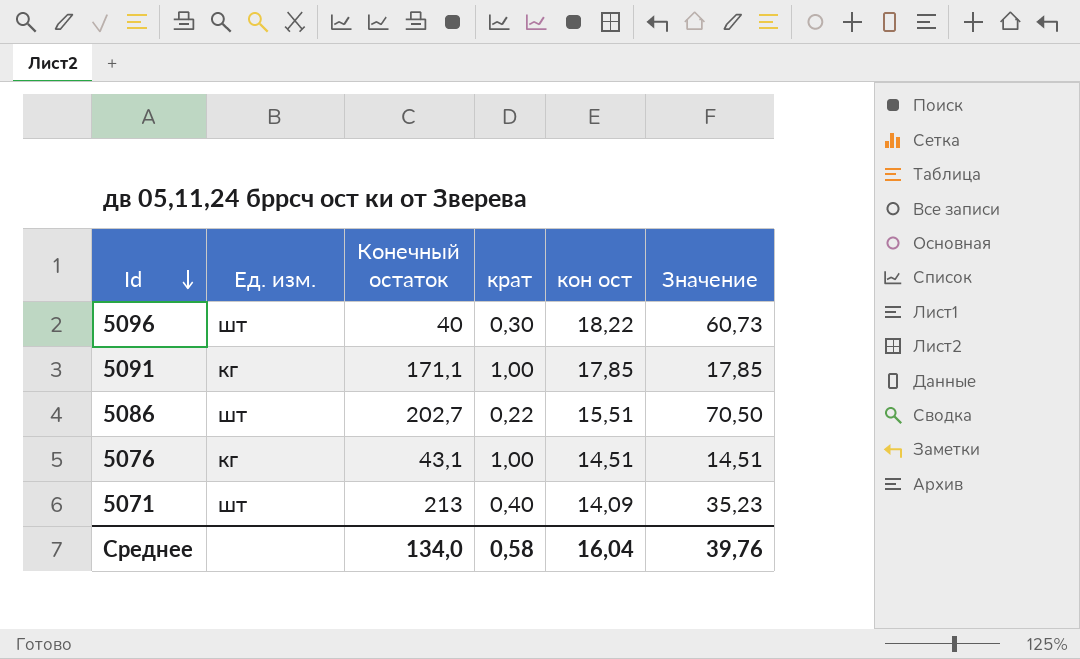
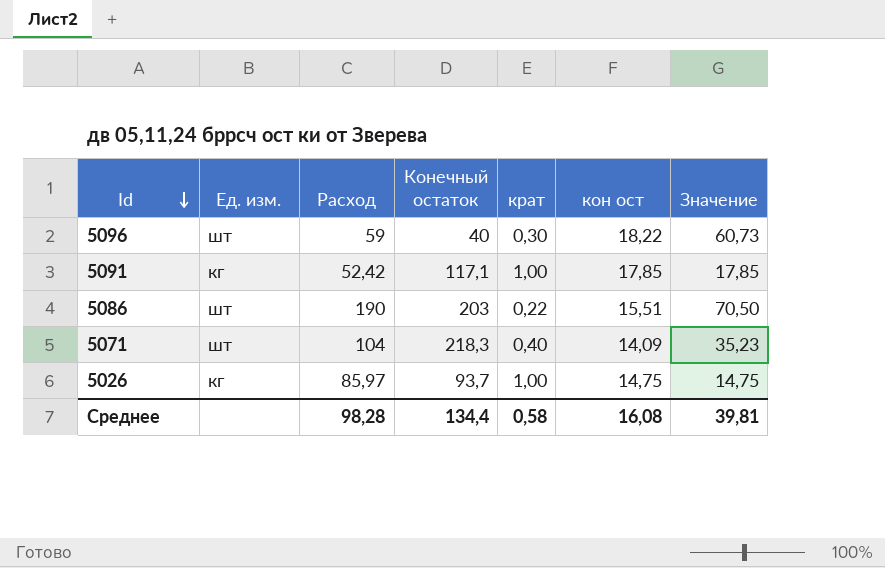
column Расход | position: none -> 3
row 5076: кг | 43,1 | 1,00 | 14,51 | 14,51 -> none
5091 | Конечный остаток: 171,1 -> 117,1
5086 | Конечный остаток: 202,7 -> 203
5071 | Конечный остаток: 213 -> 218,3
row 5026: none -> кг | 85,97 | 93,7 | 1,00 | 14,75 | 14,75
Среднее | Конечный остаток: 134,0 -> 134,4
Среднее | кон ост: 16,04 -> 16,08
Среднее | Значение: 39,76 -> 39,81

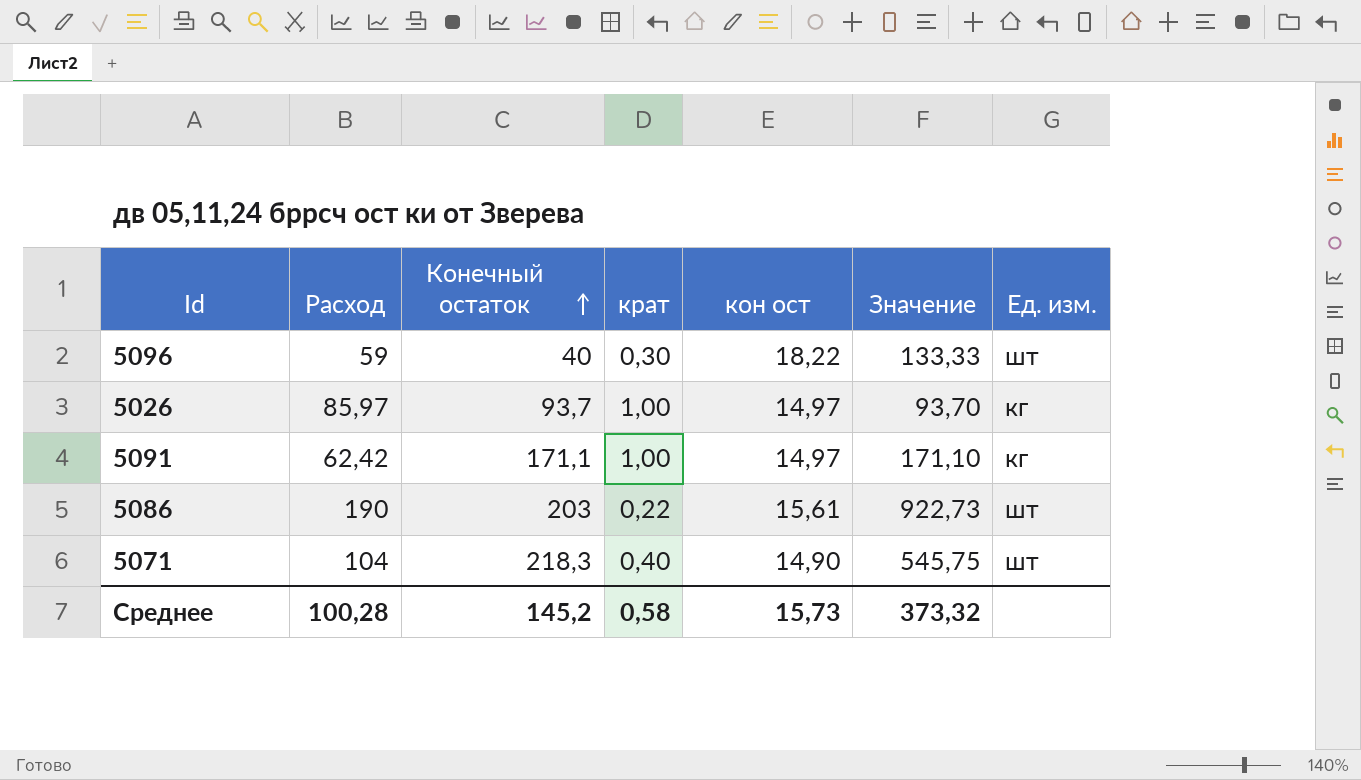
row order: Id descending -> Конечный остаток ascending
column Значение | formula: [кон ост] / [крат] -> [Конечный остаток] / [крат]
column Ед. изм. | position: 2 -> 7
5026 | кон ост: 14,75 -> 14,97
5091 | Расход: 52,42 -> 62,42
5091 | Конечный остаток: 117,1 -> 171,1
5091 | кон ост: 17,85 -> 14,97
5086 | кон ост: 15,51 -> 15,61
5071 | кон ост: 14,09 -> 14,90
Среднее | Расход: 98,28 -> 100,28
Среднее | Конечный остаток: 134,4 -> 145,2
Среднее | кон ост: 16,08 -> 15,73
Среднее | Значение: 39,81 -> 373,32

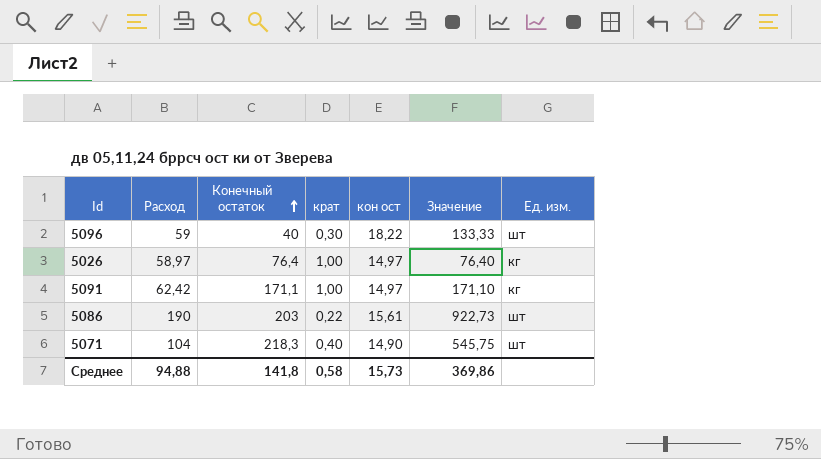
5026 | Расход: 85,97 -> 58,97
5026 | Конечный остаток: 93,7 -> 76,4
5026 | Значение: 93,70 -> 76,40
Среднее | Расход: 100,28 -> 94,88
Среднее | Конечный остаток: 145,2 -> 141,8
Среднее | Значение: 373,32 -> 369,86

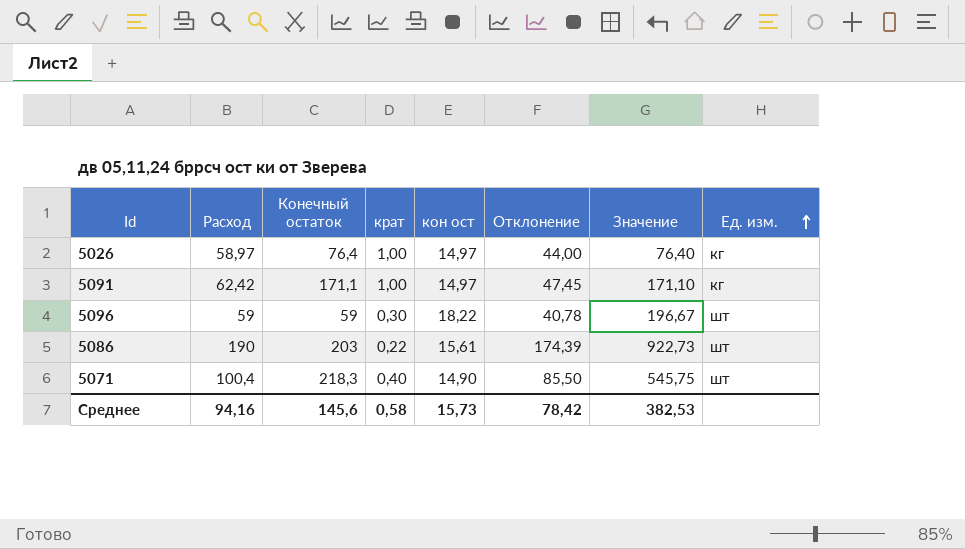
row order: Конечный остаток ascending -> Ед. изм. ascending
column Отклонение | formula: none -> [Расход] - [кон ост]
5096 | Конечный остаток: 40 -> 59
5096 | Значение: 133,33 -> 196,67
5071 | Расход: 104 -> 100,4
Среднее | Расход: 94,88 -> 94,16
Среднее | Конечный остаток: 141,8 -> 145,6
Среднее | Значение: 369,86 -> 382,53

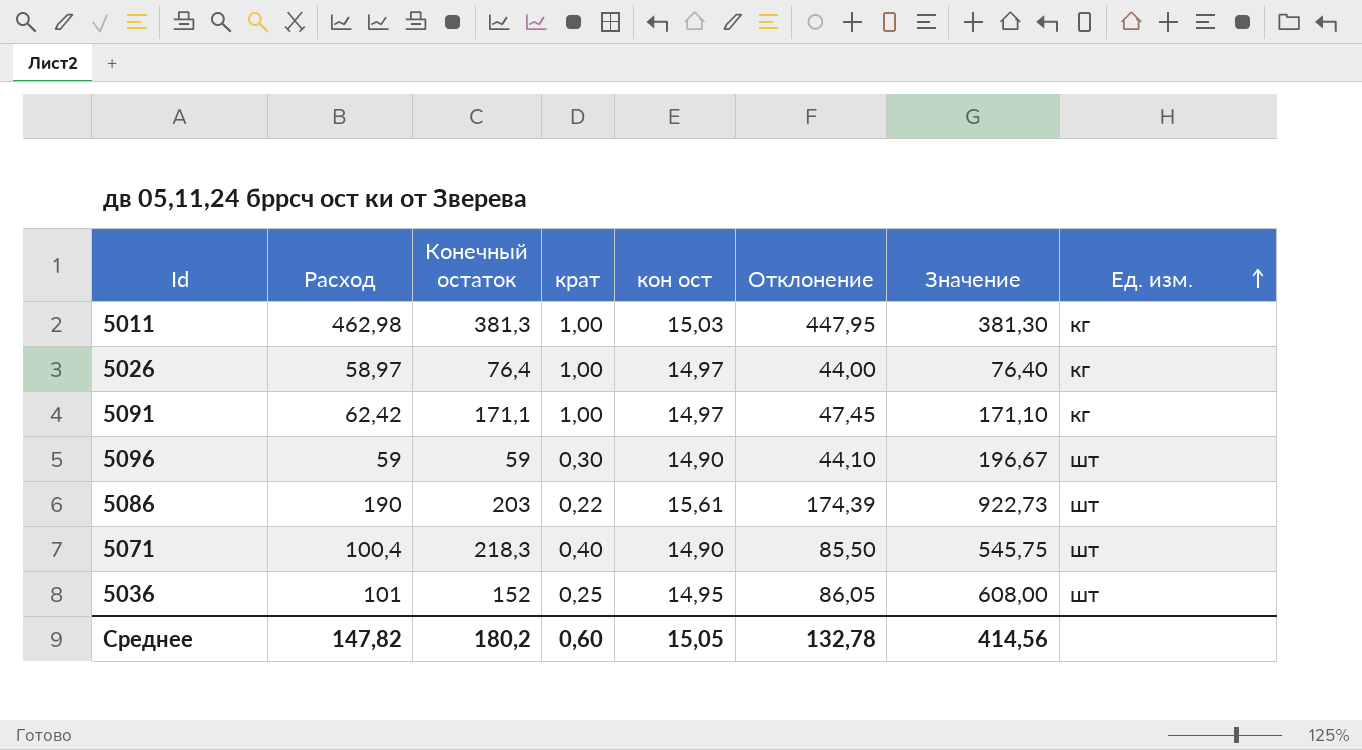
row 5011: none -> 462,98 | 381,3 | 1,00 | 15,03 | 447,95 | 381,30 | кг
5096 | кон ост: 18,22 -> 14,90
5096 | Отклонение: 40,78 -> 44,10
row 5036: none -> 101 | 152 | 0,25 | 14,95 | 86,05 | 608,00 | шт
Среднее | Расход: 94,16 -> 147,82
Среднее | Конечный остаток: 145,6 -> 180,2
Среднее | крат: 0,58 -> 0,60
Среднее | кон ост: 15,73 -> 15,05
Среднее | Отклонение: 78,42 -> 132,78
Среднее | Значение: 382,53 -> 414,56

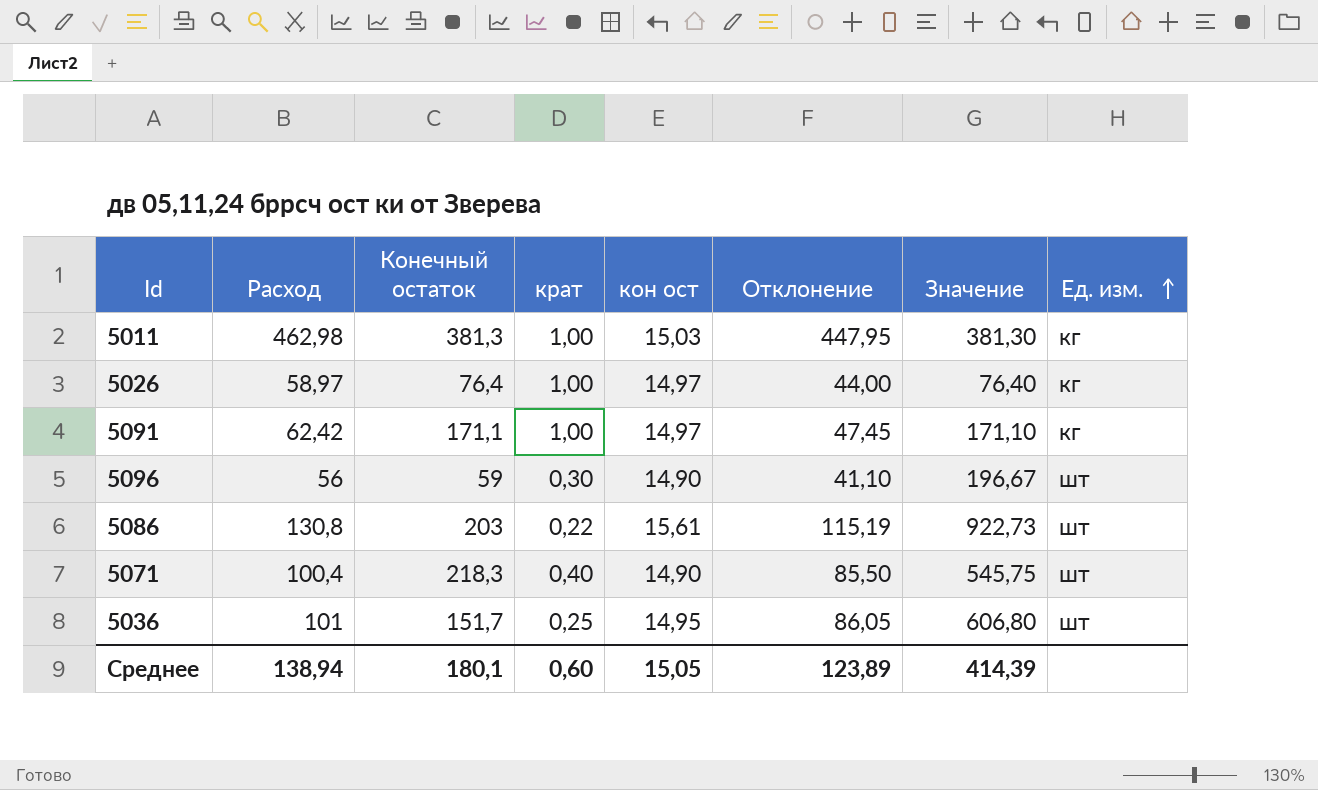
5096 | Расход: 59 -> 56
5096 | Отклонение: 44,10 -> 41,10
5086 | Расход: 190 -> 130,8
5086 | Отклонение: 174,39 -> 115,19
5036 | Конечный остаток: 152 -> 151,7
5036 | Значение: 608,00 -> 606,80
Среднее | Расход: 147,82 -> 138,94
Среднее | Конечный остаток: 180,2 -> 180,1
Среднее | Отклонение: 132,78 -> 123,89
Среднее | Значение: 414,56 -> 414,39

